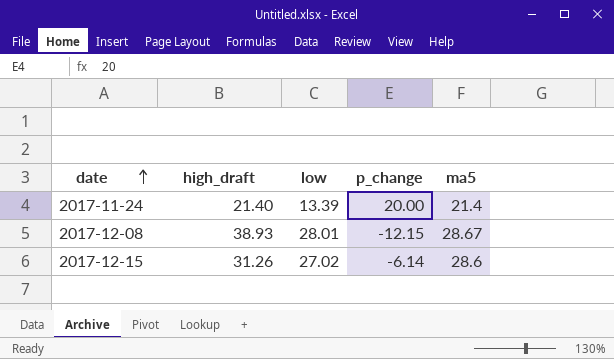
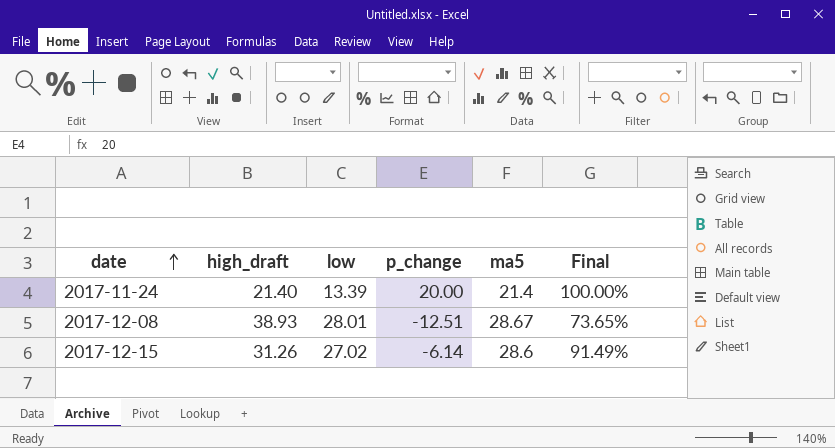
column Final | formula: none -> [ma5] / [high_draft]
2017-12-08 | p_change: -12.15 -> -12.51

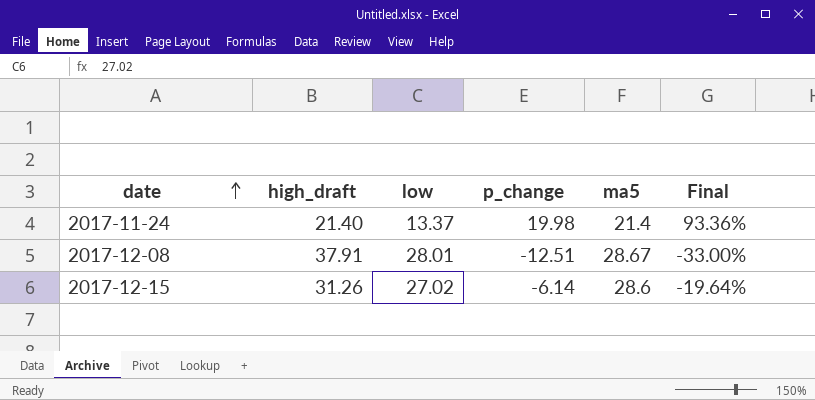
column Final | formula: [ma5] / [high_draft] -> [p_change] / [high_draft]
2017-11-24 | low: 13.39 -> 13.37
2017-11-24 | p_change: 20.00 -> 19.98
2017-12-08 | high_draft: 38.93 -> 37.91

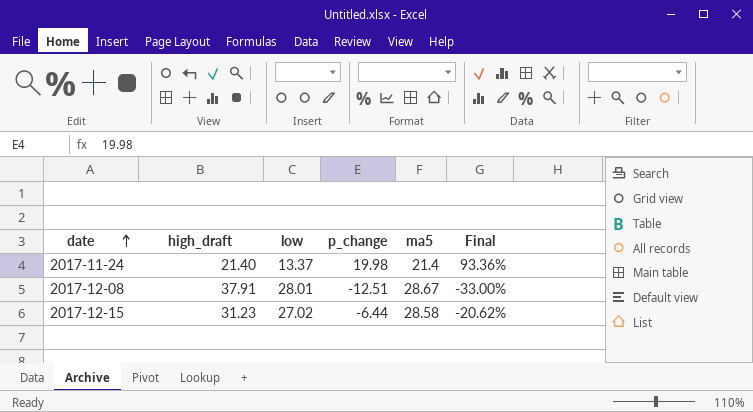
2017-12-15 | high_draft: 31.26 -> 31.23
2017-12-15 | p_change: -6.14 -> -6.44
2017-12-15 | ma5: 28.6 -> 28.58
2017-12-15 | Final: -19.64% -> -20.62%

